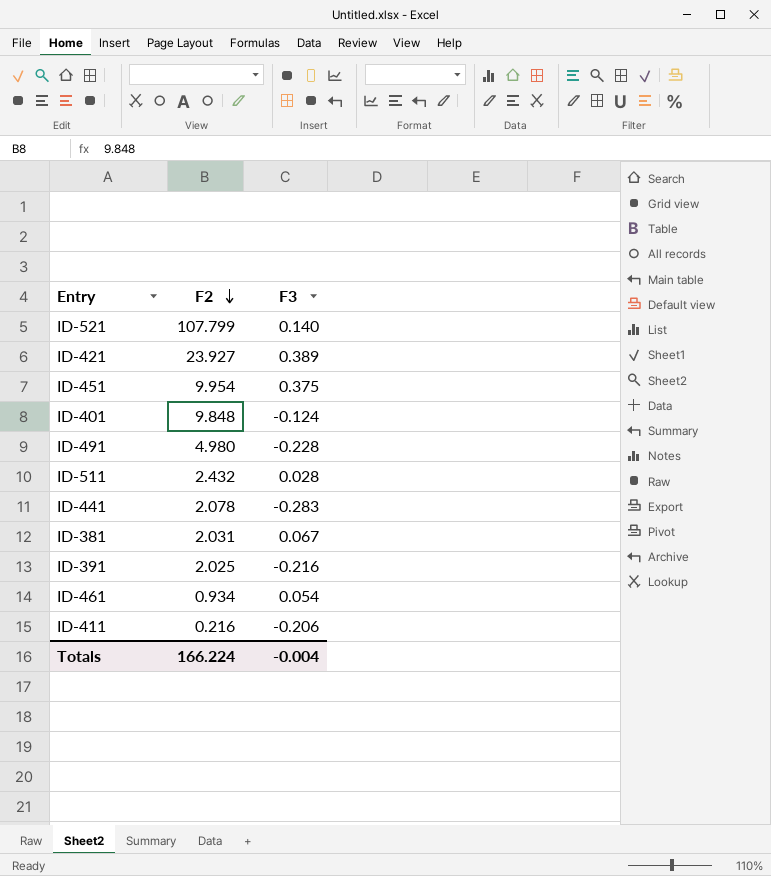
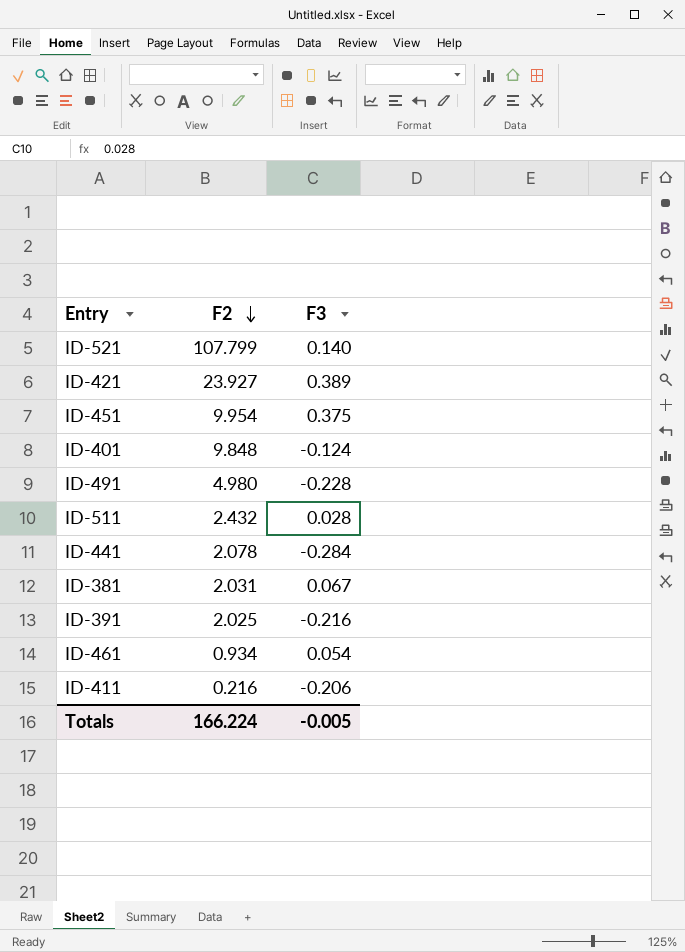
ID-441 | F3: -0.283 -> -0.284
Totals | F3: -0.004 -> -0.005

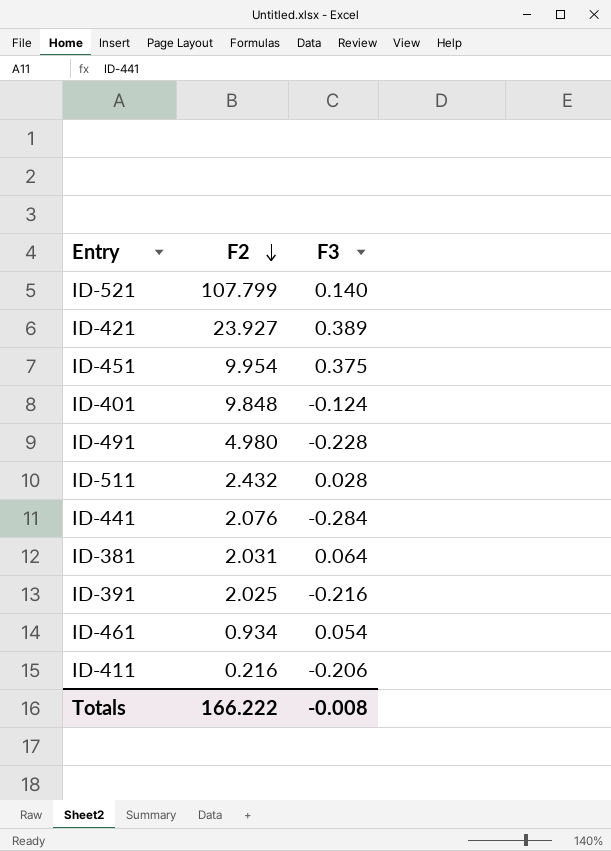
ID-441 | F2: 2.078 -> 2.076
ID-381 | F3: 0.067 -> 0.064
Totals | F2: 166.224 -> 166.222
Totals | F3: -0.005 -> -0.008

